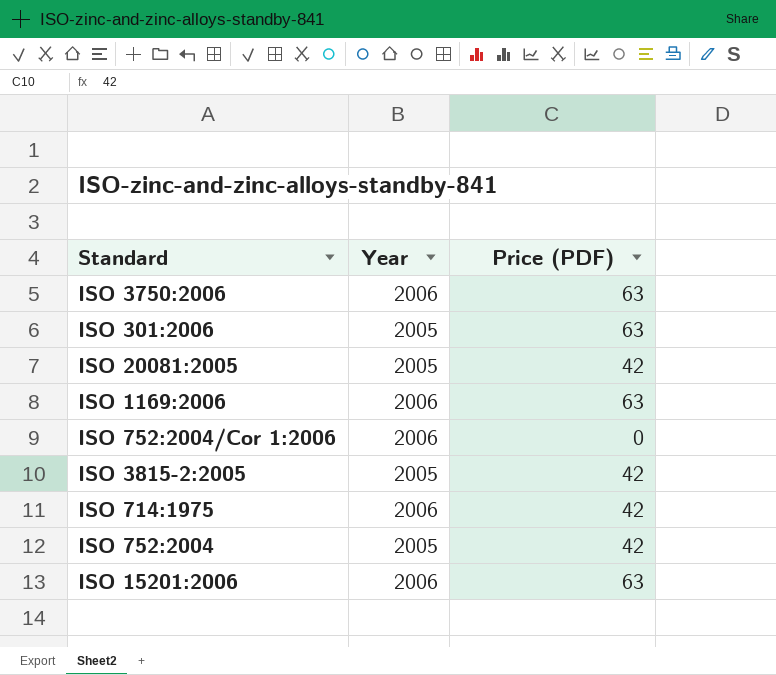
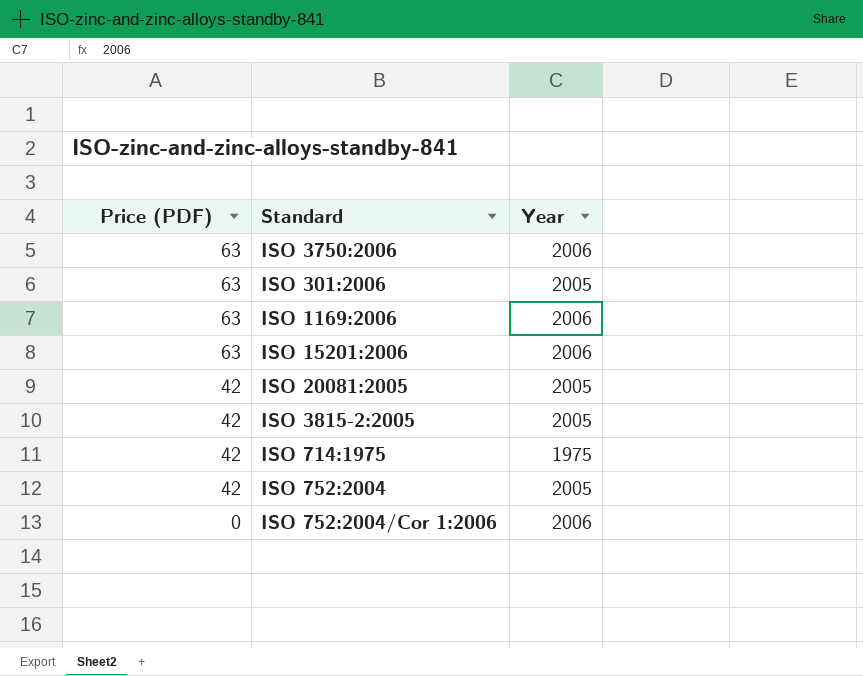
row order: none -> Price (PDF) descending
column Price (PDF) | position: 3 -> 1
ISO 714:1975 | Year: 2006 -> 1975

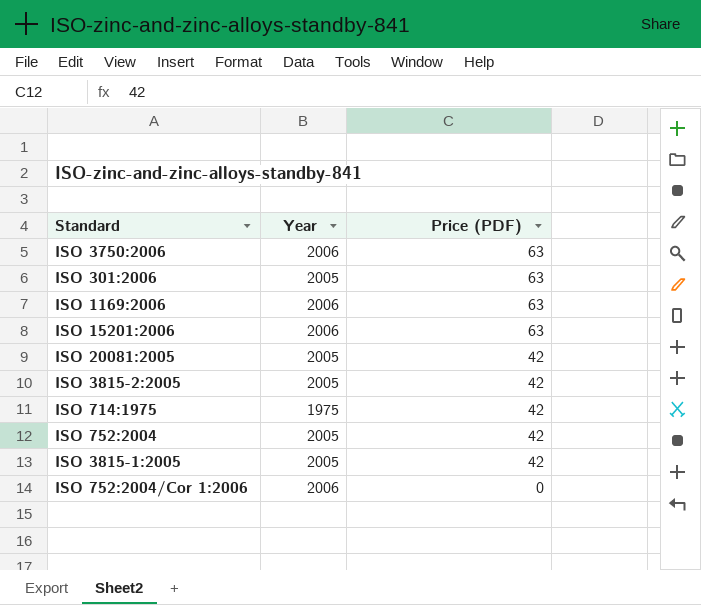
column Price (PDF) | position: 1 -> 3
row ISO 3815-1:2005: none -> 2005 | 42

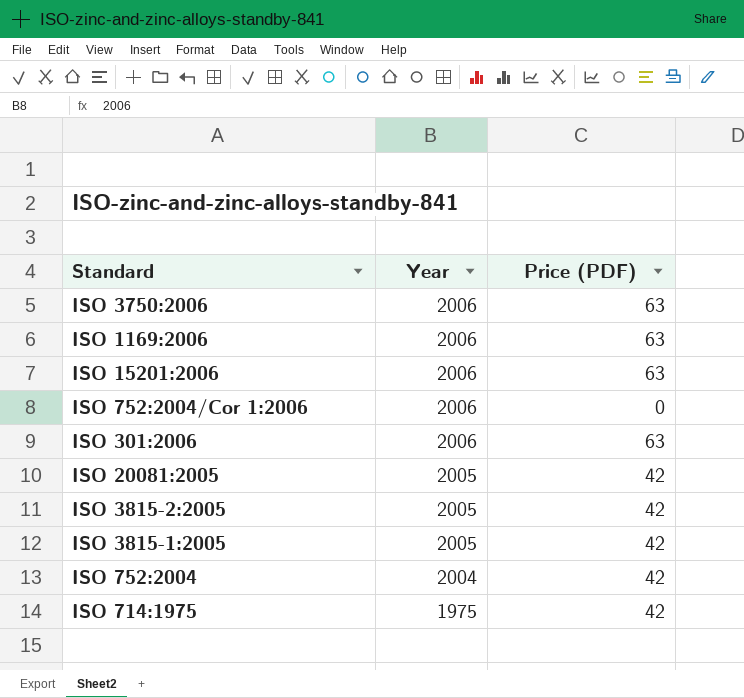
row order: Price (PDF) descending -> Year descending
ISO 301:2006 | Year: 2005 -> 2006
ISO 752:2004 | Year: 2005 -> 2004

